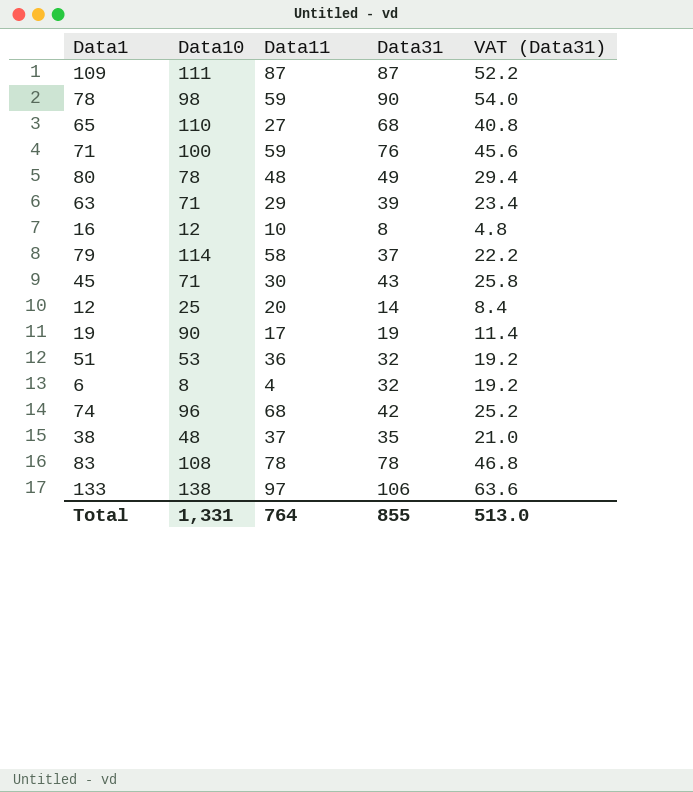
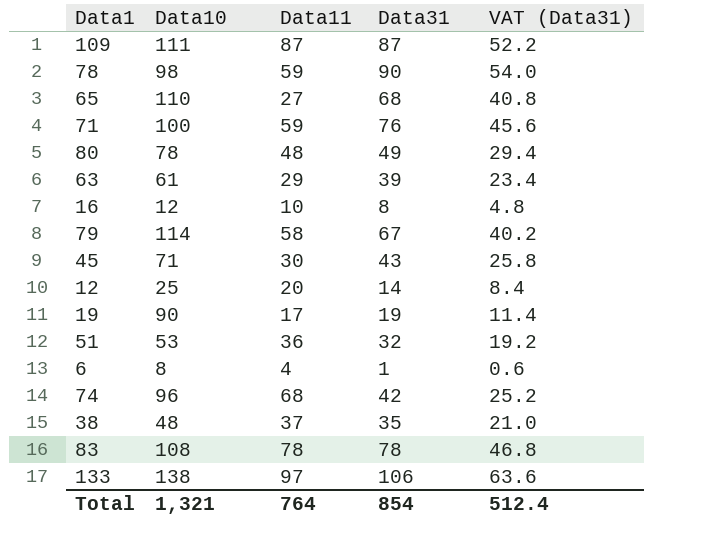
63 | Data10: 71 -> 61
79 | Data31: 37 -> 67
79 | VAT (Data31): 22.2 -> 40.2
6 | Data31: 32 -> 1
6 | VAT (Data31): 19.2 -> 0.6
Total | Data10: 1,331 -> 1,321
Total | Data31: 855 -> 854
Total | VAT (Data31): 513.0 -> 512.4

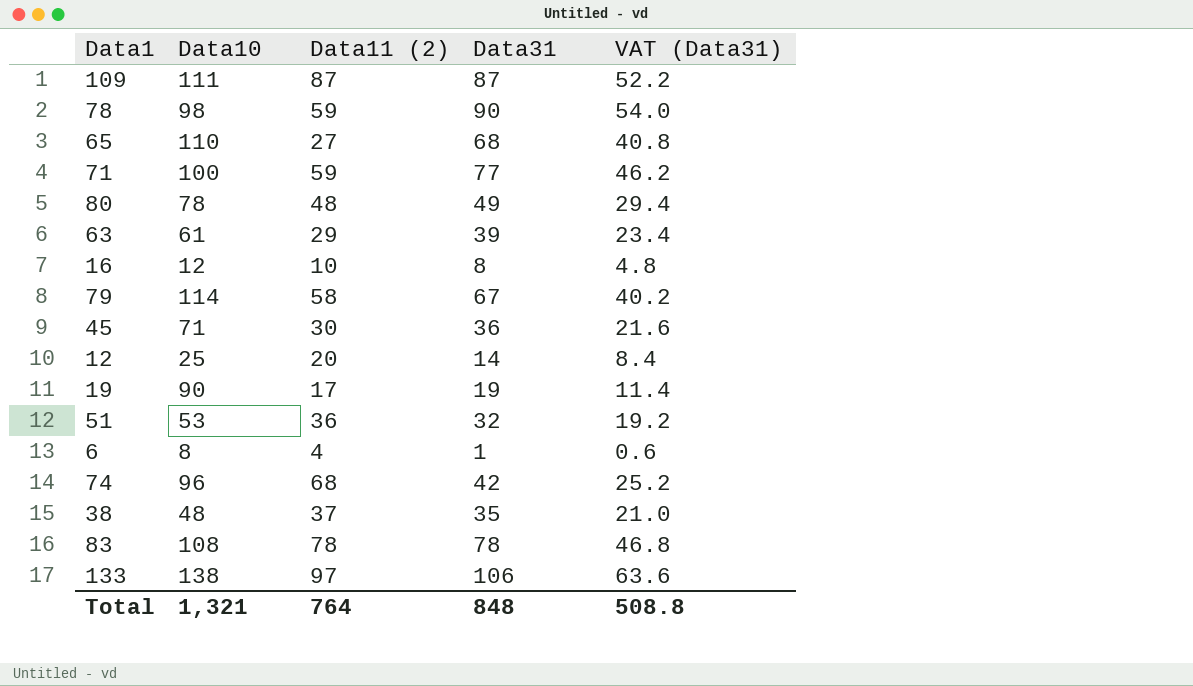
column name: Data11 -> Data11 (2)
71 | Data31: 76 -> 77
71 | VAT (Data31): 45.6 -> 46.2
45 | Data31: 43 -> 36
45 | VAT (Data31): 25.8 -> 21.6
Total | Data31: 854 -> 848
Total | VAT (Data31): 512.4 -> 508.8

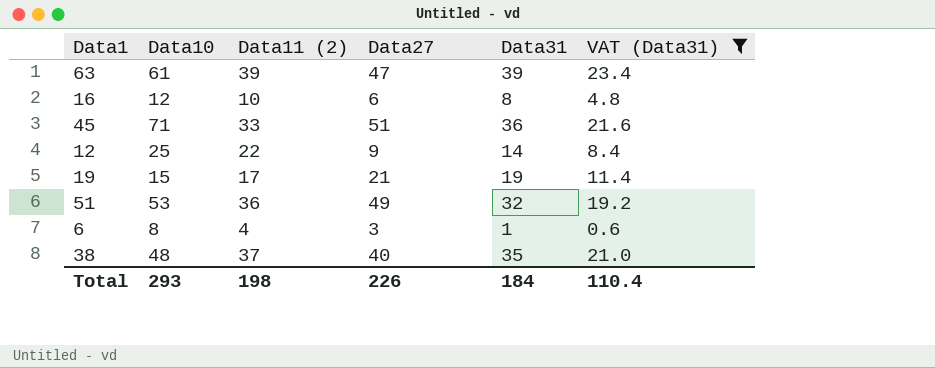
filter: none -> VAT (Data31) <= 23.4
column Data27 | position: none -> 4
63 | Data11 (2): 29 -> 39
45 | Data11 (2): 30 -> 33
12 | Data11 (2): 20 -> 22
19 | Data10: 90 -> 15
Total | Data10: 1,321 -> 293
Total | Data11 (2): 764 -> 198
Total | Data31: 848 -> 184
Total | VAT (Data31): 508.8 -> 110.4

